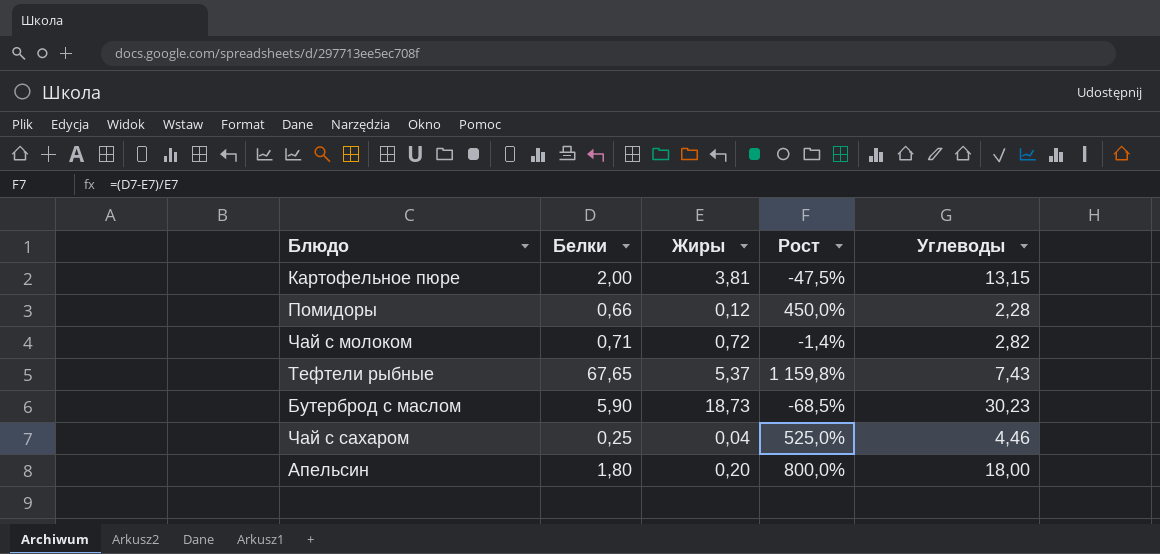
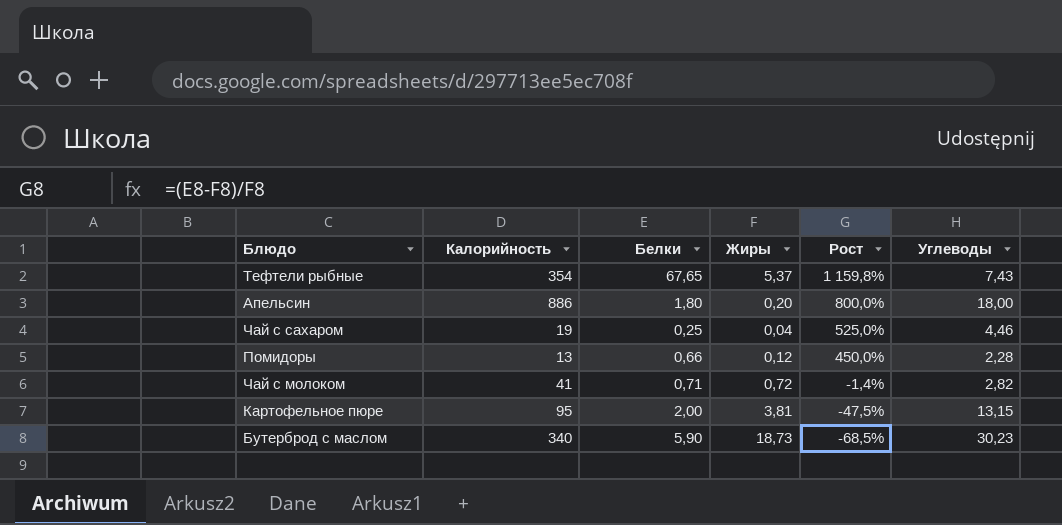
row order: none -> Рост descending
column Калорийность | position: none -> 2

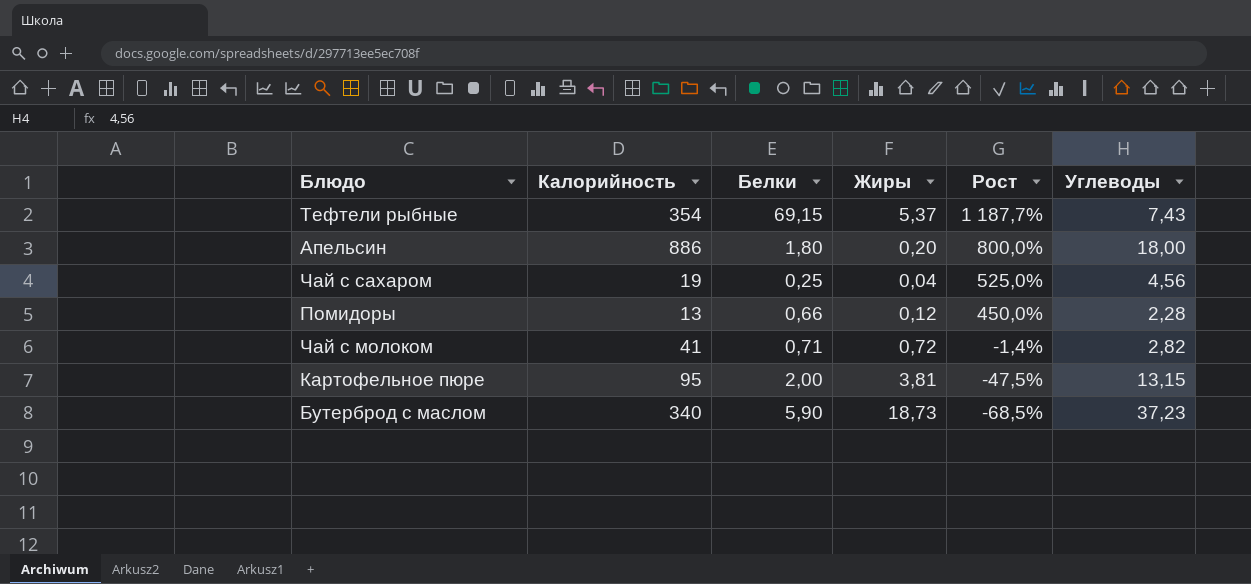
Тефтели рыбные | Белки: 67,65 -> 69,15
Тефтели рыбные | Рост: 1 159,8% -> 1 187,7%
Чай с сахаром | Углеводы: 4,46 -> 4,56
Бутерброд с маслом | Углеводы: 30,23 -> 37,23

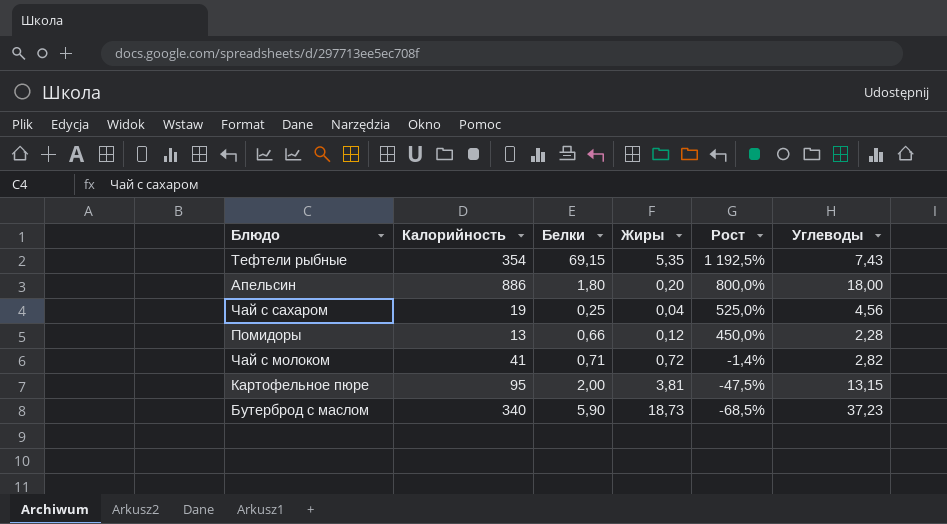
Тефтели рыбные | Жиры: 5,37 -> 5,35
Тефтели рыбные | Рост: 1 187,7% -> 1 192,5%

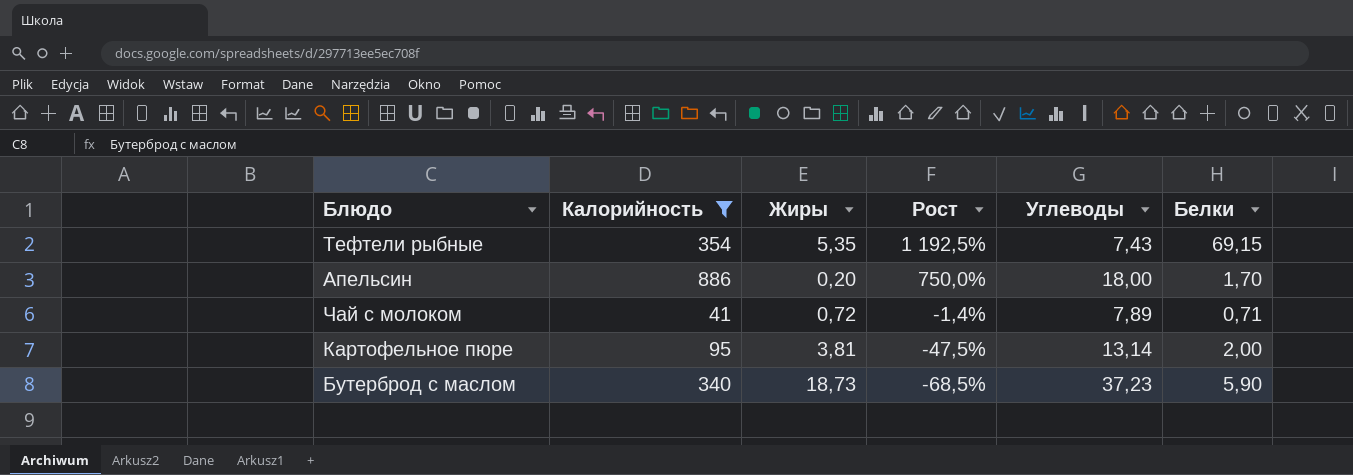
filter: none -> Калорийность >= 41
column Белки | position: 3 -> 6
Апельсин | Рост: 800,0% -> 750,0%
Апельсин | Белки: 1,80 -> 1,70
Чай с молоком | Углеводы: 2,82 -> 7,89
Картофельное пюре | Углеводы: 13,15 -> 13,14

